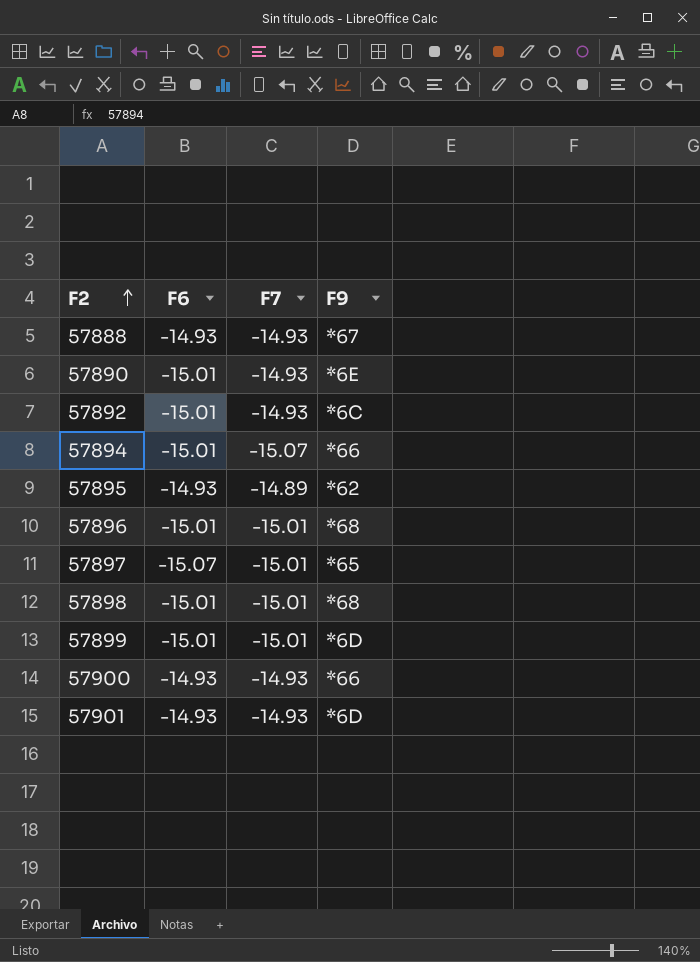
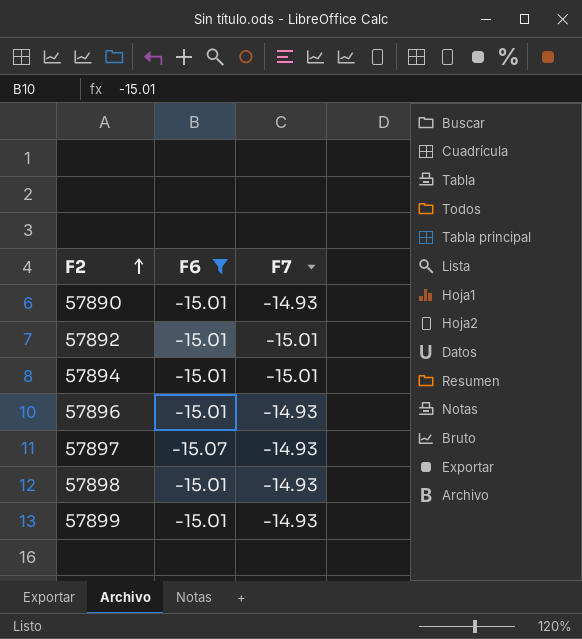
filter: none -> F6 != -14.93
column F9 | position: 4 -> none
57892 | F7: -14.93 -> -15.01
57894 | F7: -15.07 -> -15.01
57896 | F7: -15.01 -> -14.93
57897 | F7: -15.01 -> -14.93
57898 | F7: -15.01 -> -14.93
57899 | F7: -15.01 -> -14.93

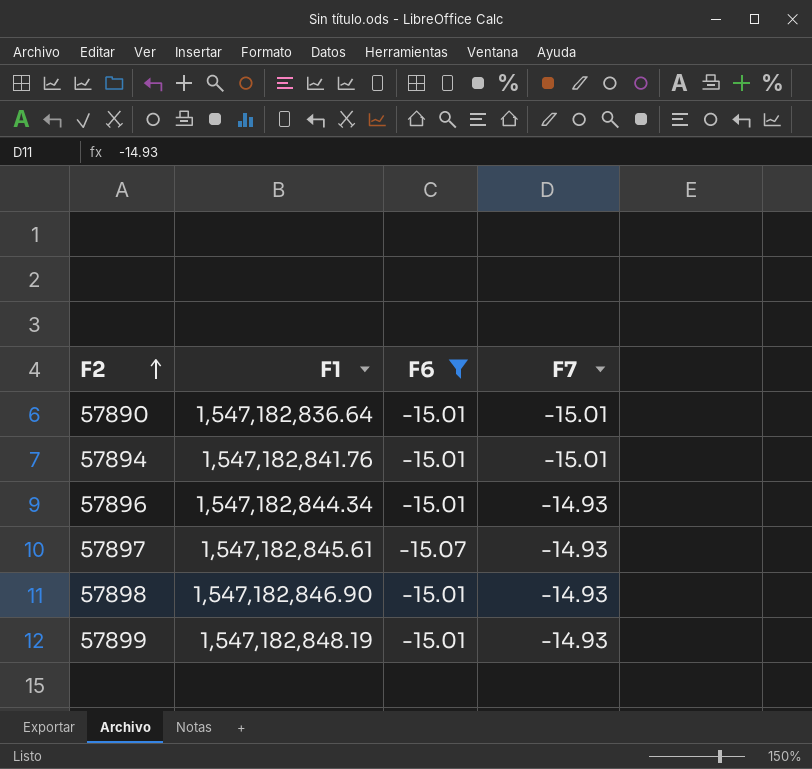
column F1 | position: none -> 2
row 57892: -15.01 | -15.01 -> none
57890 | F7: -14.93 -> -15.01

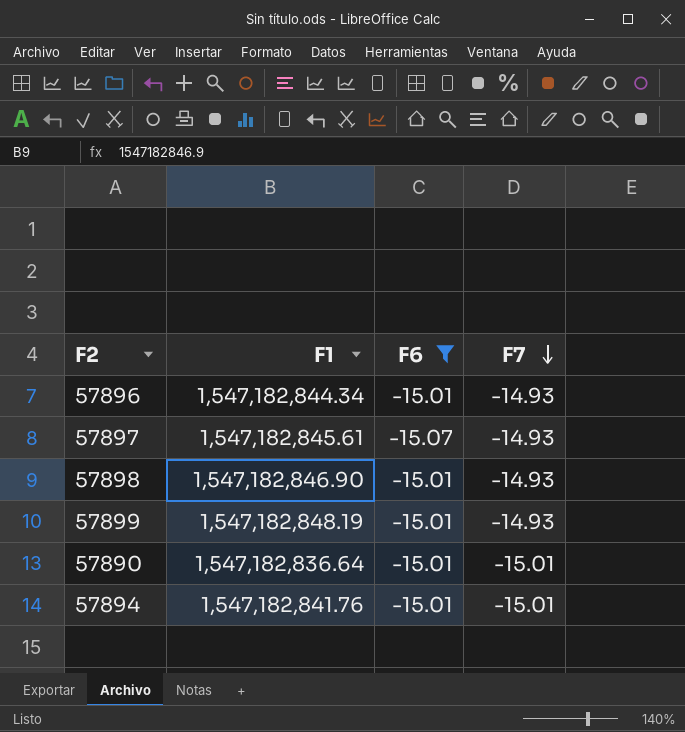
row order: F2 ascending -> F7 descending

